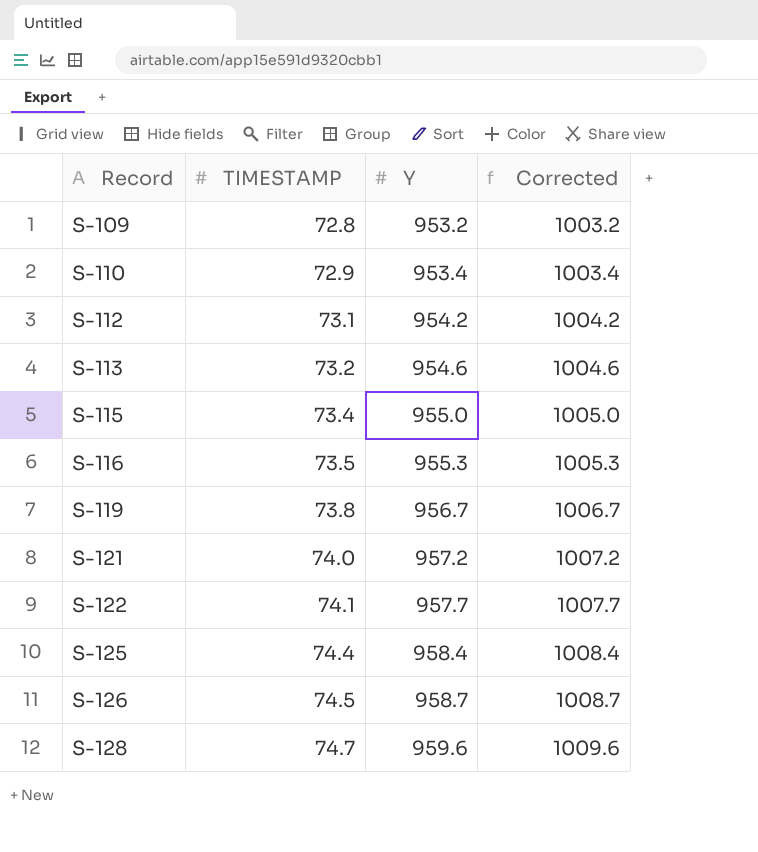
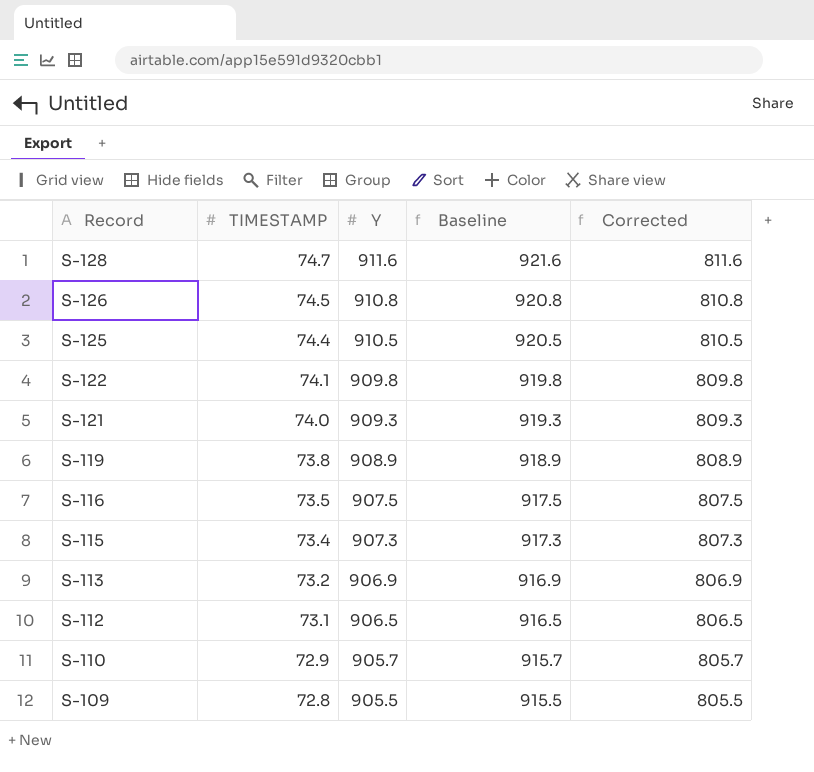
row order: Record ascending -> Record descending
column Baseline | formula: none -> [Y] + 10
column Corrected | formula: [Y] + 50 -> [Y] - 100
S-128 | Y: 959.6 -> 911.6
S-126 | Y: 958.7 -> 910.8
S-125 | Y: 958.4 -> 910.5
S-122 | Y: 957.7 -> 909.8
S-121 | Y: 957.2 -> 909.3
S-119 | Y: 956.7 -> 908.9
S-116 | Y: 955.3 -> 907.5
S-115 | Y: 955.0 -> 907.3
S-113 | Y: 954.6 -> 906.9
S-112 | Y: 954.2 -> 906.5
S-110 | Y: 953.4 -> 905.7
S-109 | Y: 953.2 -> 905.5

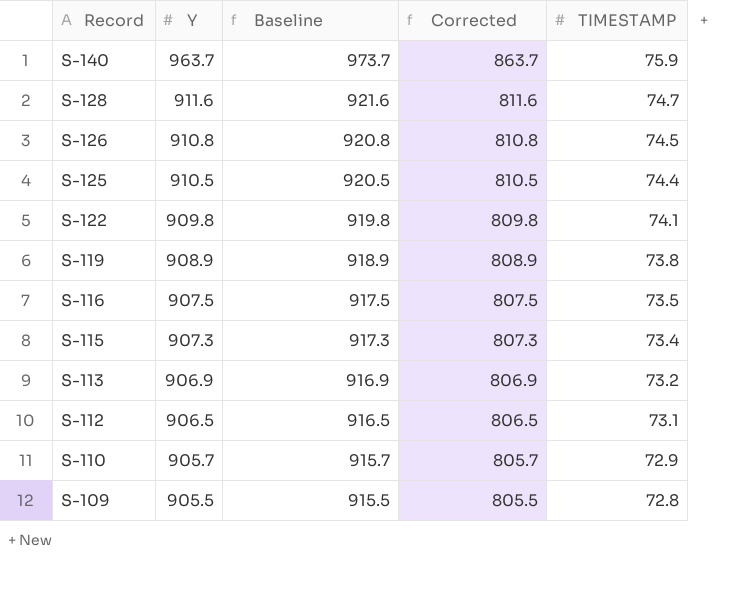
column TIMESTAMP | position: 2 -> 5
row S-121: 74.0 | 909.3 | 919.3 | 809.3 -> none
row S-140: none -> 963.7 | 973.7 | 863.7 | 75.9

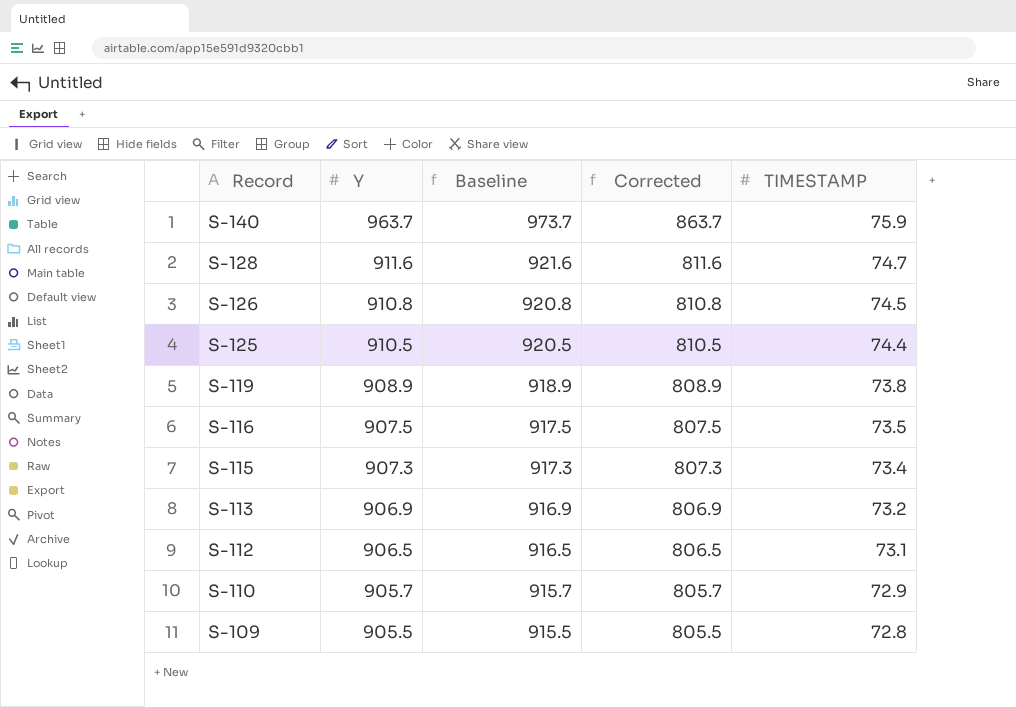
row S-122: 909.8 | 919.8 | 809.8 | 74.1 -> none

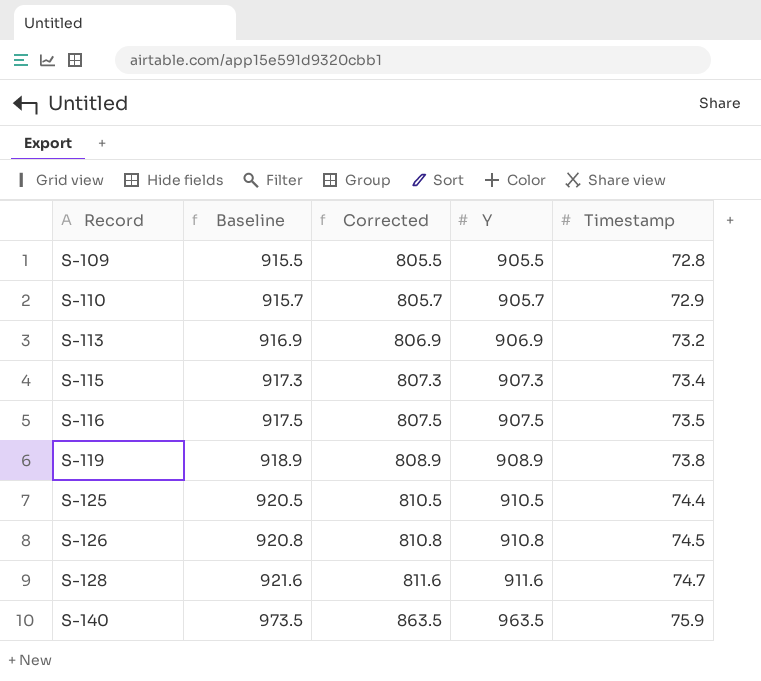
row order: Record descending -> Record ascending
column Y | position: 2 -> 4
column name: TIMESTAMP -> Timestamp
row S-112: 906.5 | 916.5 | 806.5 | 73.1 -> none
S-140 | Baseline: 973.7 -> 973.5
S-140 | Corrected: 863.7 -> 863.5
S-140 | Y: 963.7 -> 963.5

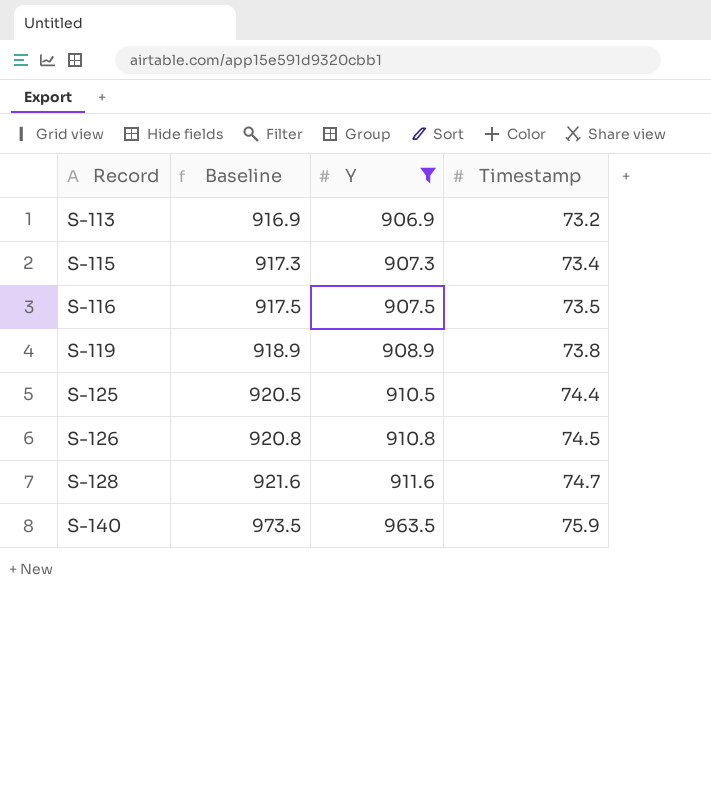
filter: none -> Y >= 906.9
column Corrected | formula: [Y] - 100 -> none

